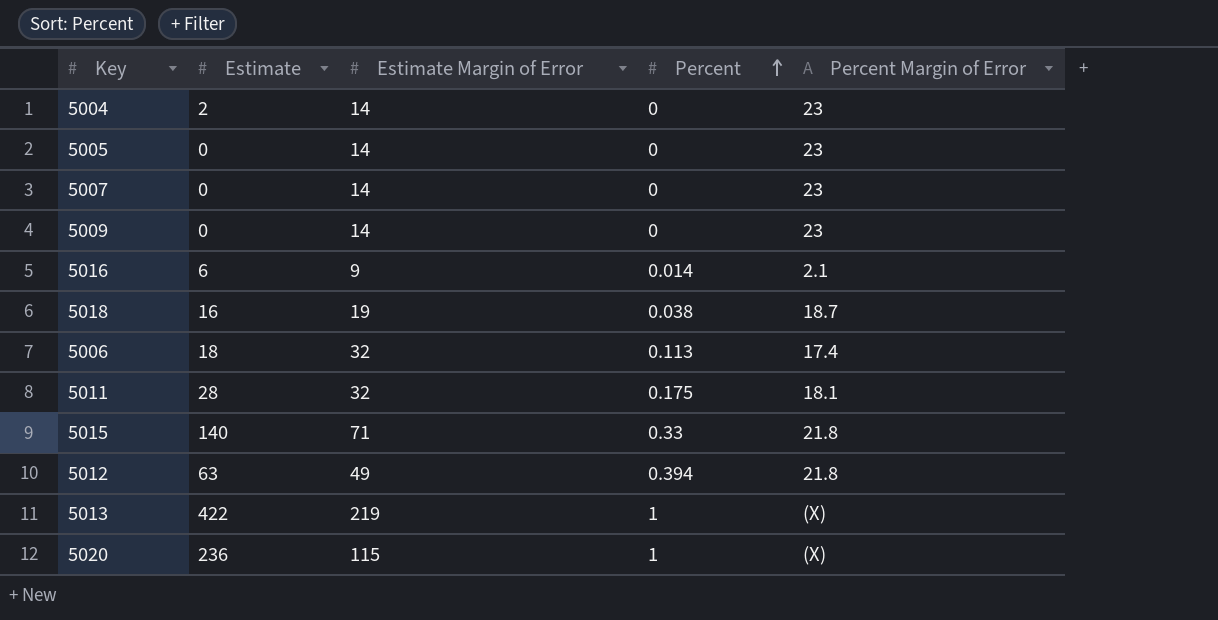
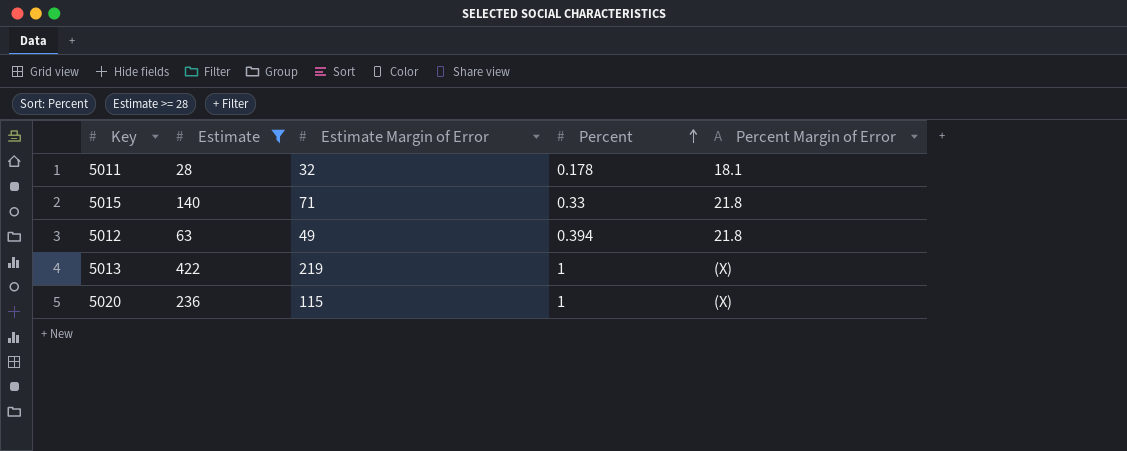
filter: none -> Estimate >= 28
5011 | Percent: 0.175 -> 0.178

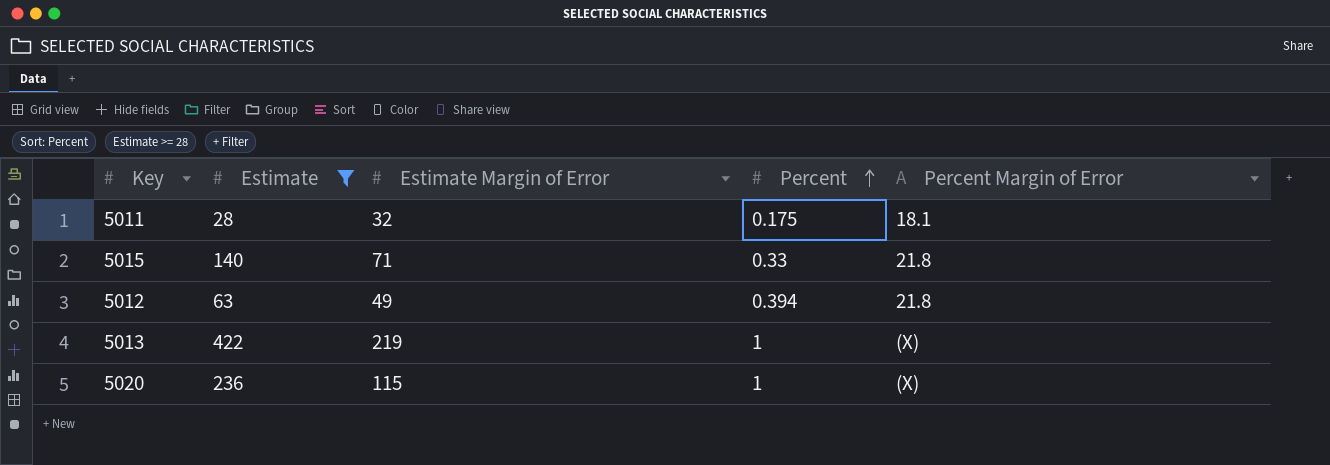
5011 | Percent: 0.178 -> 0.175

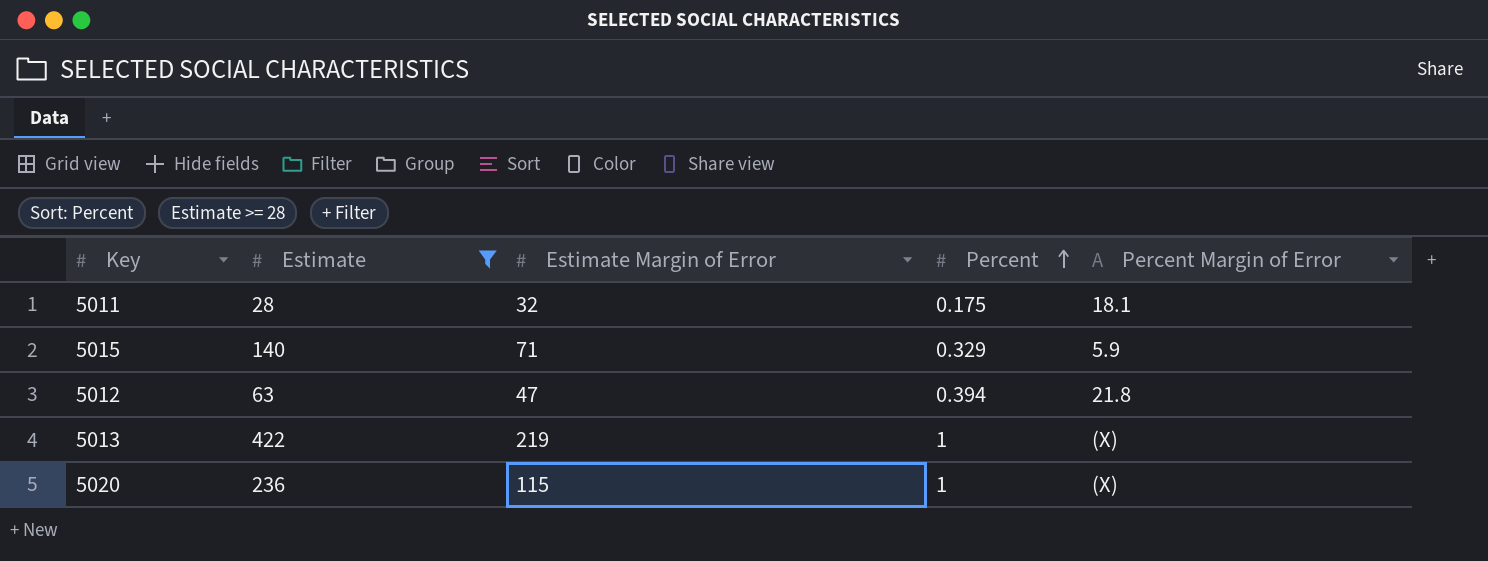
5015 | Percent: 0.33 -> 0.329
5015 | Percent Margin of Error: 21.8 -> 5.9
5012 | Estimate Margin of Error: 49 -> 47

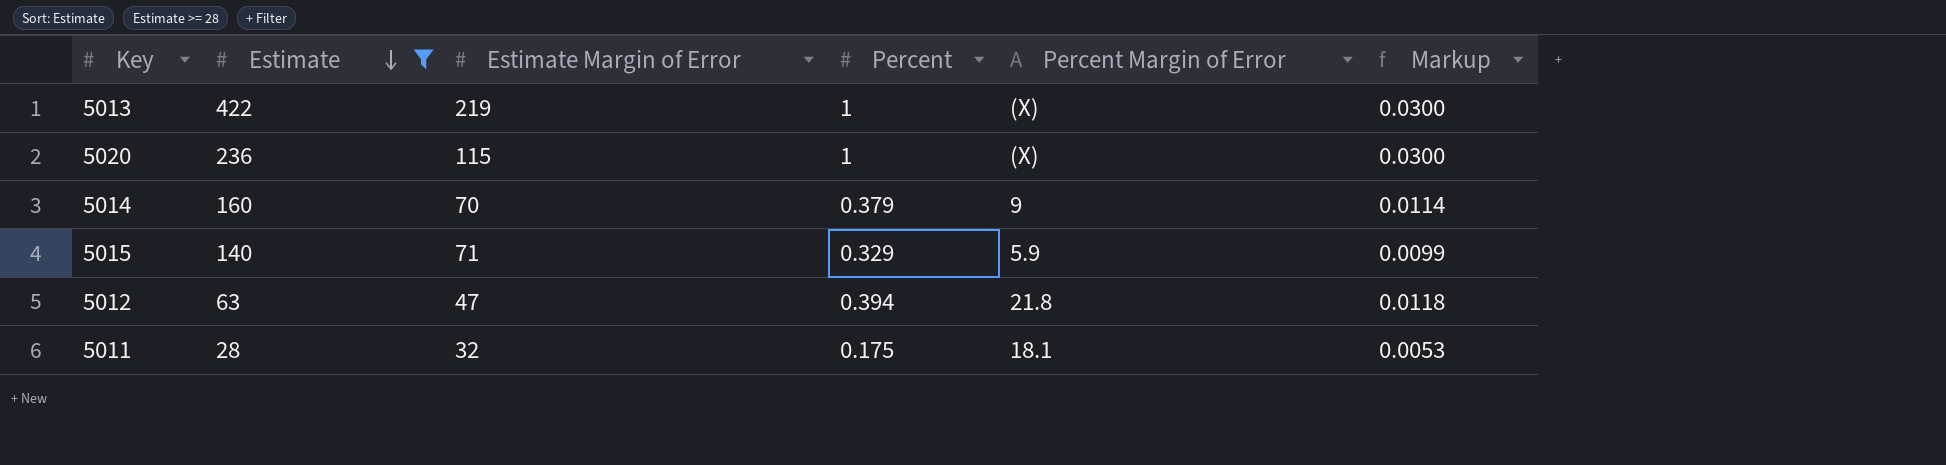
row order: Percent ascending -> Estimate descending
column Markup | formula: none -> [Percent] * 0.03
row 5014: none -> 160 | 70 | 0.379 | 9 | 0.0114

